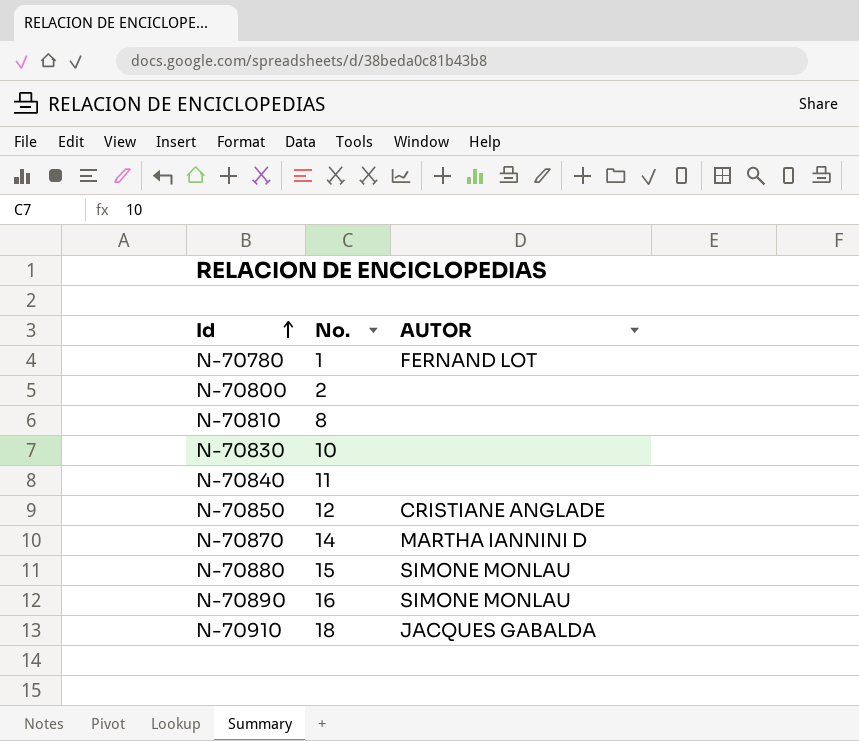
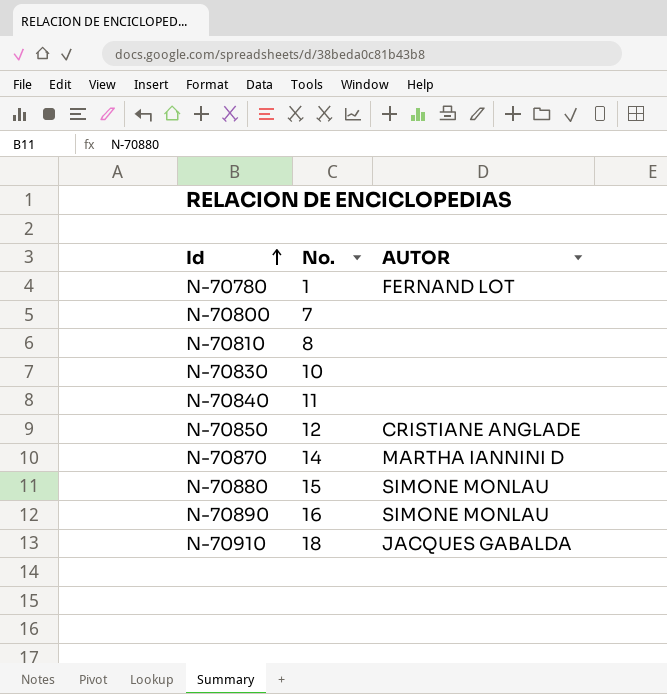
N-70800 | No.: 2 -> 7

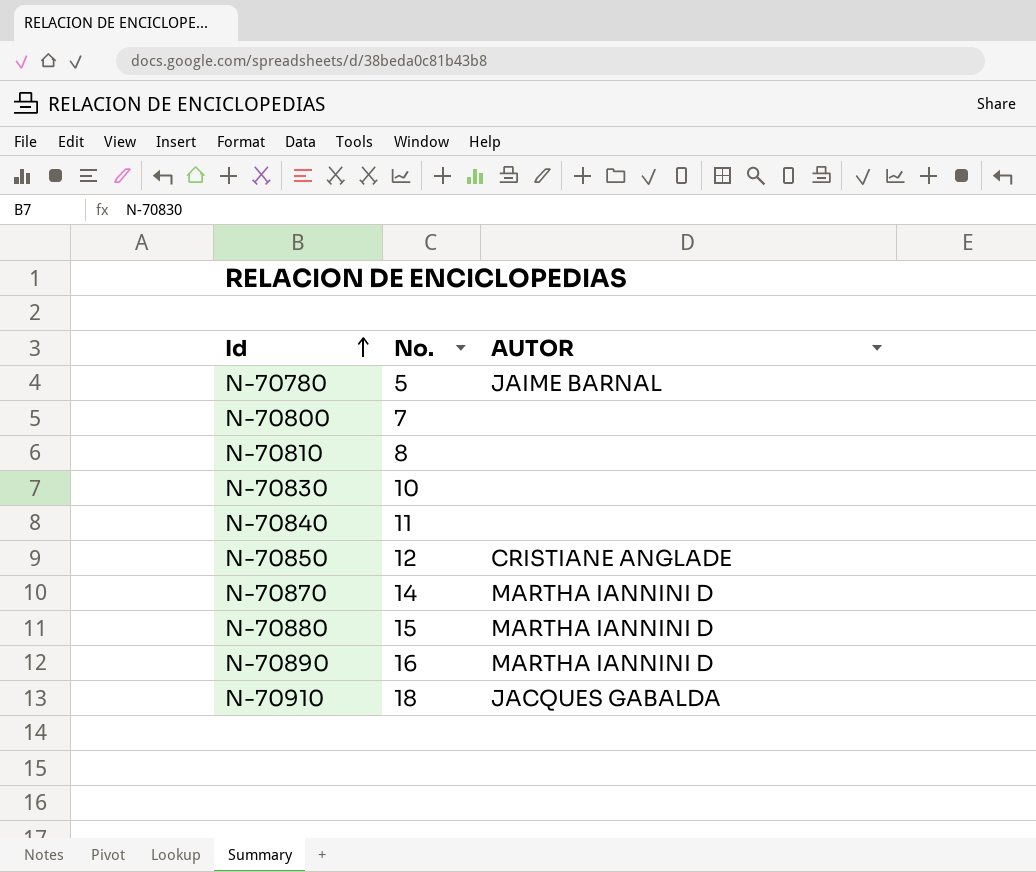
N-70780 | No.: 1 -> 5
N-70780 | AUTOR: FERNAND LOT -> JAIME BARNAL
N-70880 | AUTOR: SIMONE MONLAU -> MARTHA IANNINI D
N-70890 | AUTOR: SIMONE MONLAU -> MARTHA IANNINI D

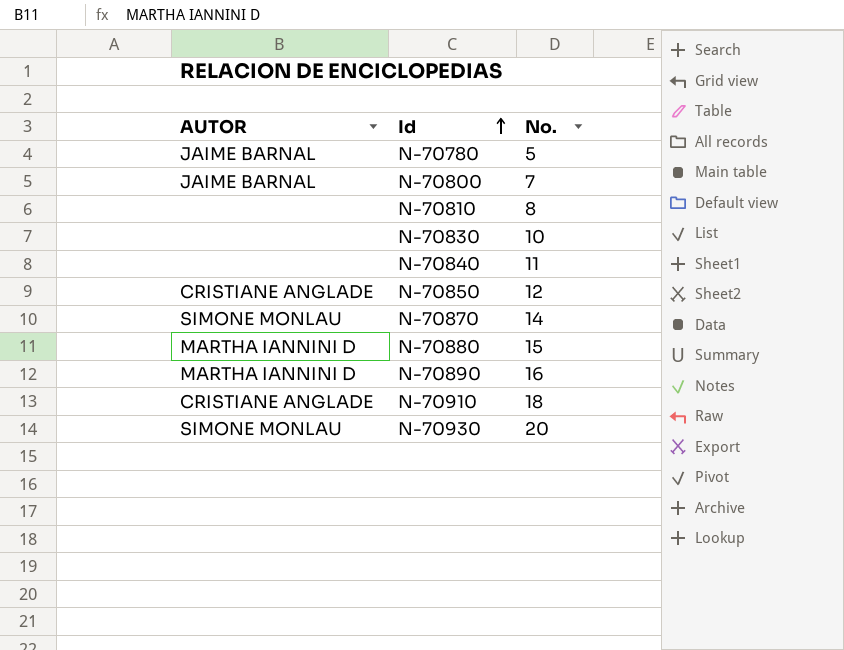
column AUTOR | position: 3 -> 1
N-70800 | AUTOR: none -> JAIME BARNAL
N-70870 | AUTOR: MARTHA IANNINI D -> SIMONE MONLAU
N-70910 | AUTOR: JACQUES GABALDA -> CRISTIANE ANGLADE
row N-70930: none -> SIMONE MONLAU | 20

